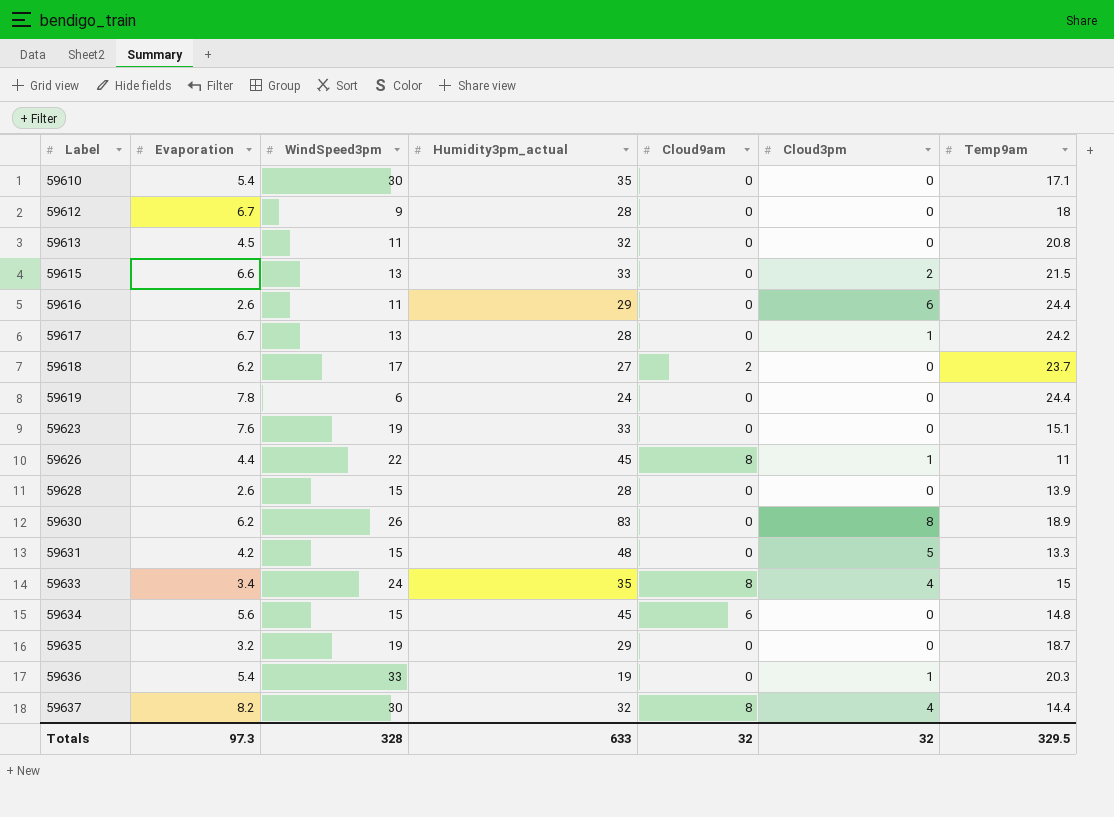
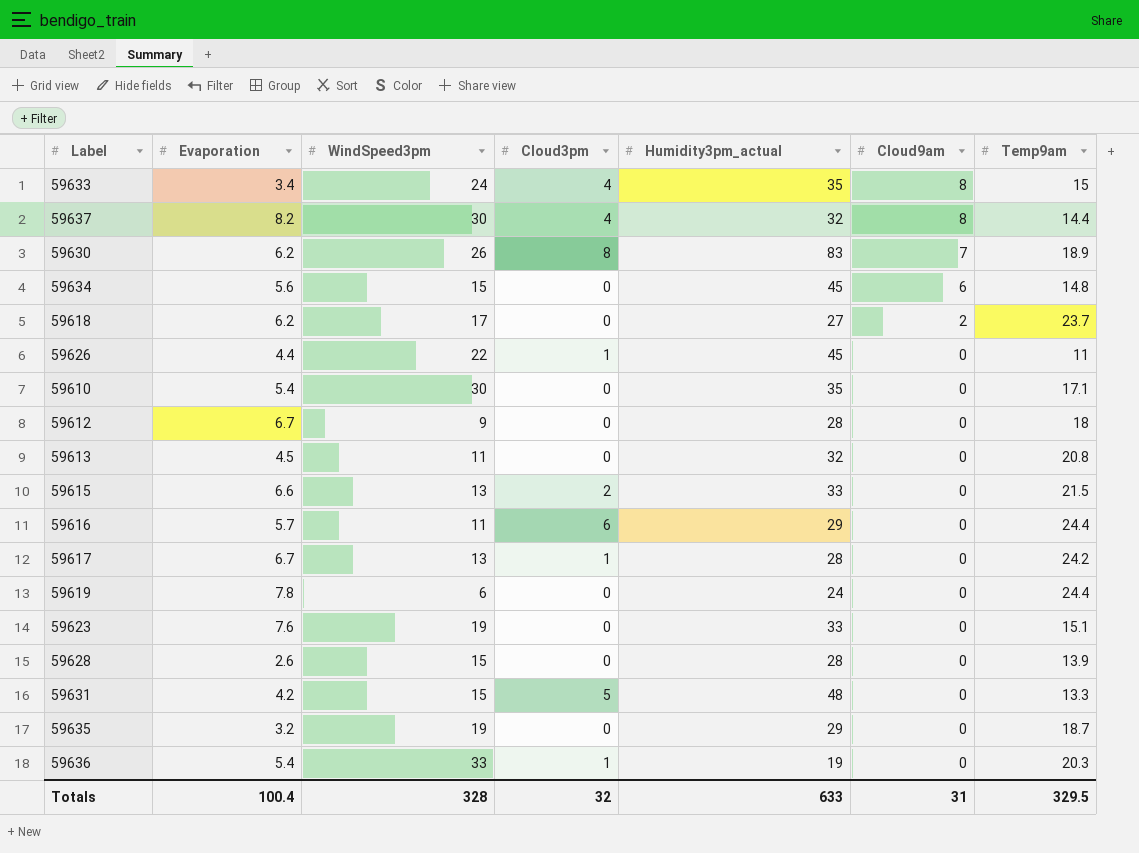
row order: Label ascending -> Cloud9am descending
column Cloud3pm | position: 6 -> 4
59630 | Cloud9am: 0 -> 7
59626 | Cloud9am: 8 -> 0
59616 | Evaporation: 2.6 -> 5.7
Totals | Evaporation: 97.3 -> 100.4
Totals | Cloud9am: 32 -> 31

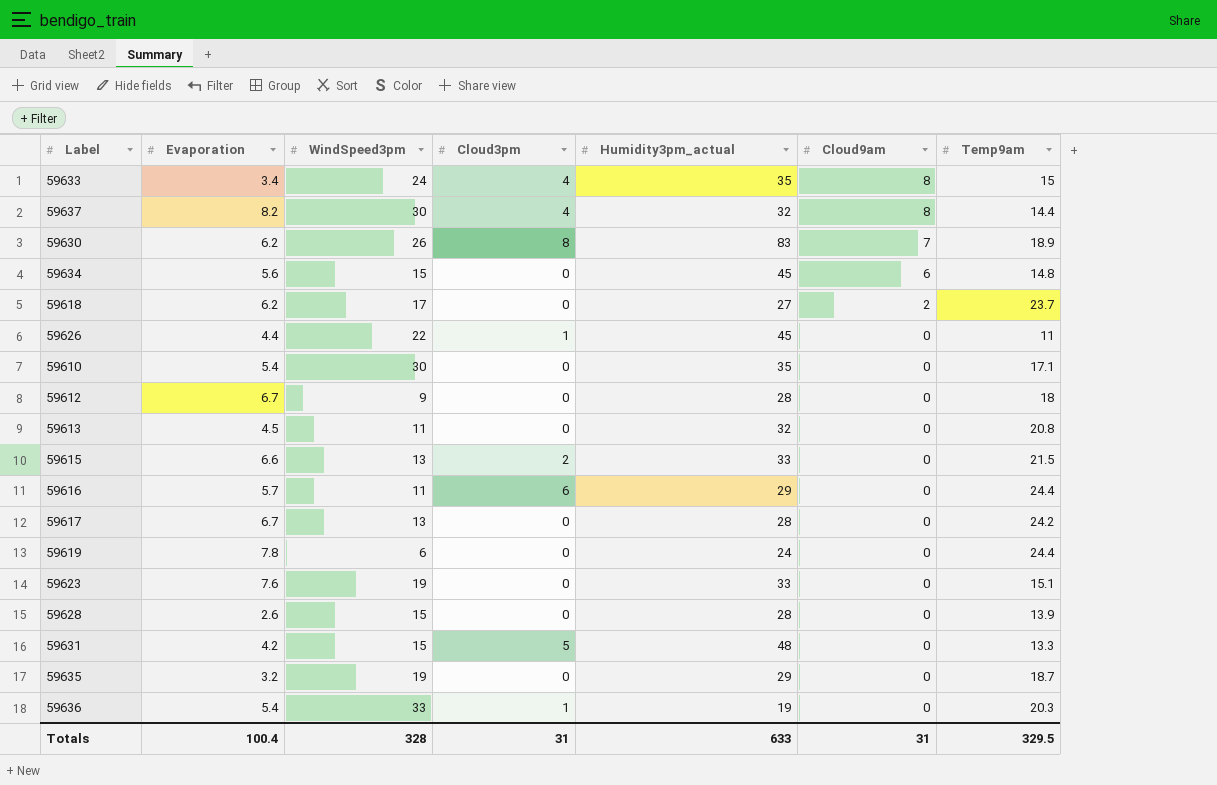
59617 | Cloud3pm: 1 -> 0
Totals | Cloud3pm: 32 -> 31

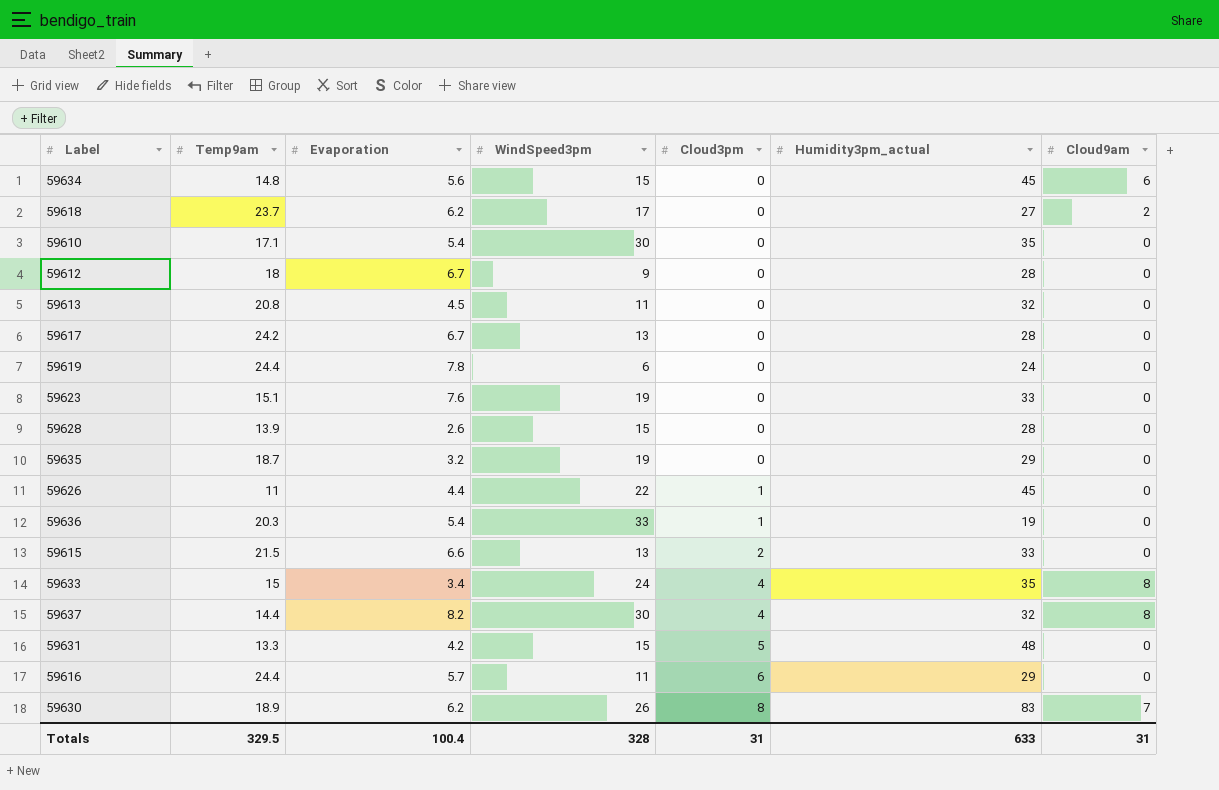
row order: Cloud9am descending -> Cloud3pm ascending
column Temp9am | position: 7 -> 2

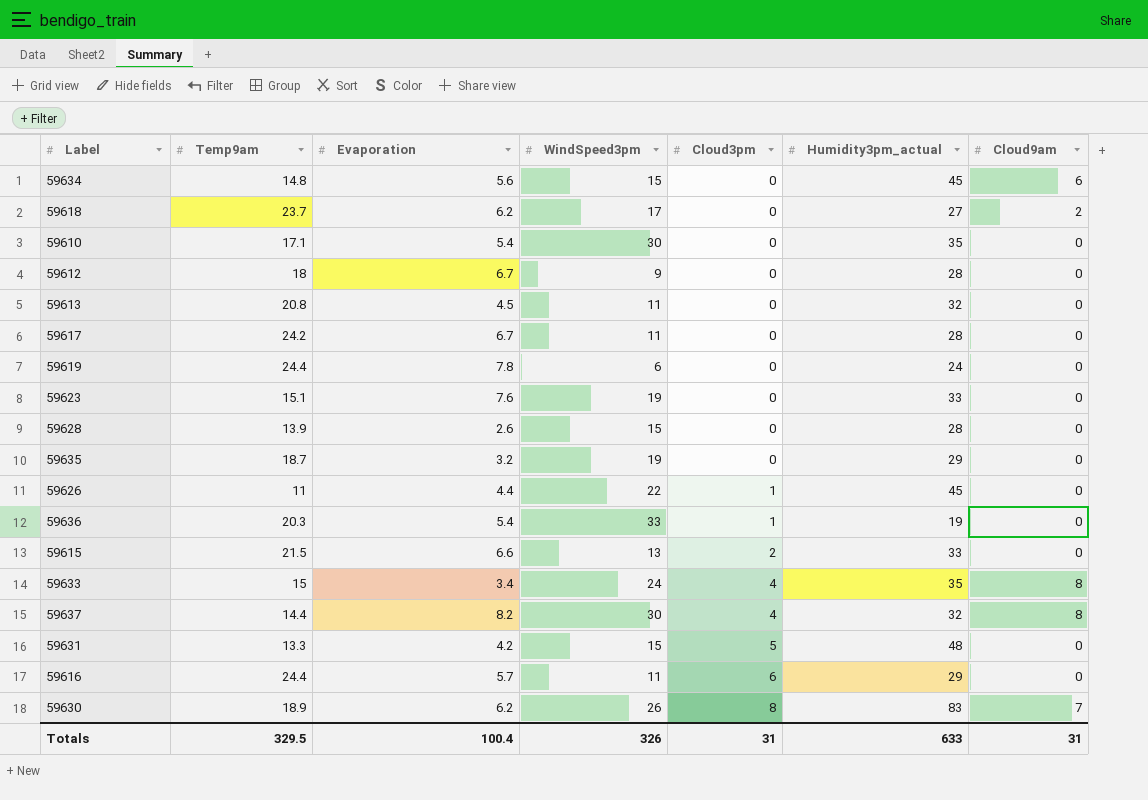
59617 | WindSpeed3pm: 13 -> 11
Totals | WindSpeed3pm: 328 -> 326

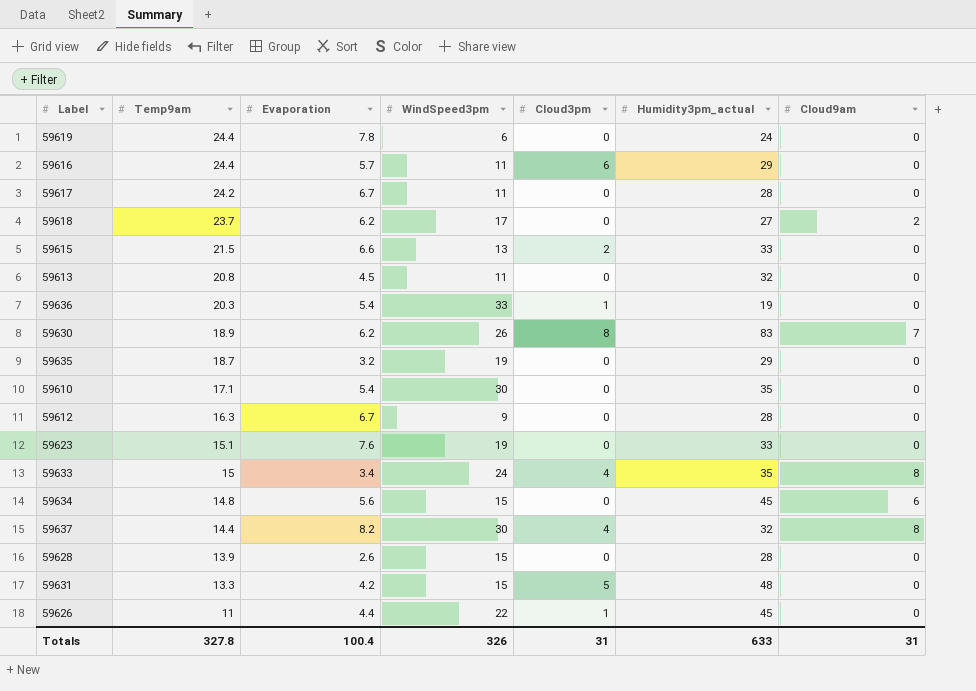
row order: Cloud3pm ascending -> Temp9am descending
59612 | Temp9am: 18 -> 16.3
Totals | Temp9am: 329.5 -> 327.8

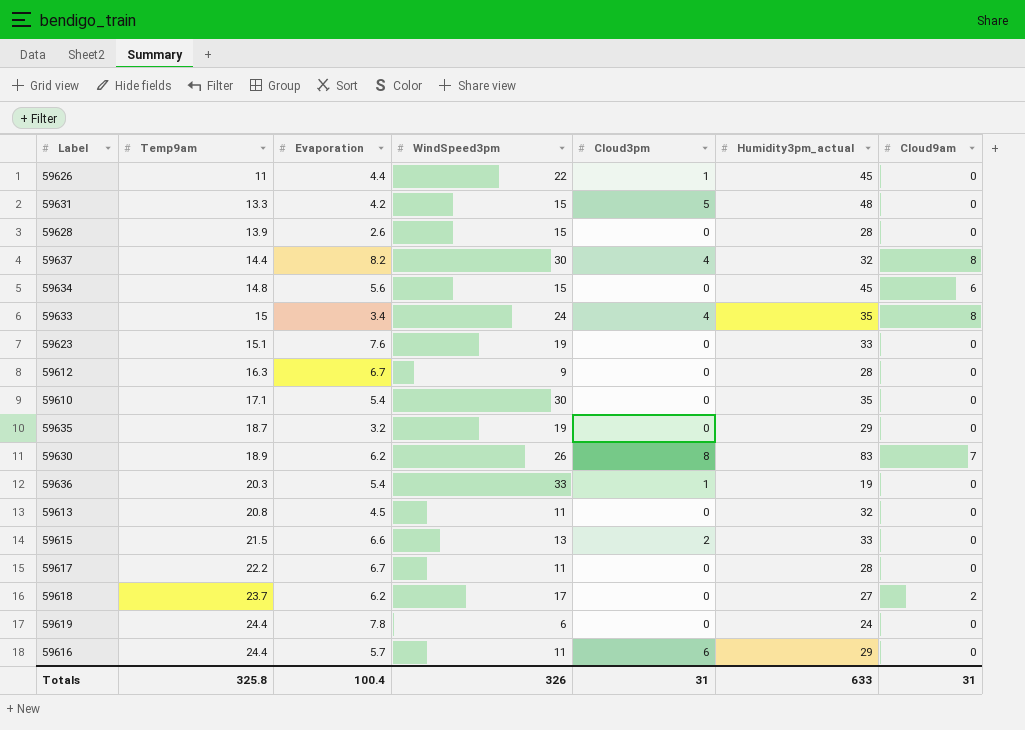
row order: Temp9am descending -> Temp9am ascending
59617 | Temp9am: 24.2 -> 22.2
Totals | Temp9am: 327.8 -> 325.8

